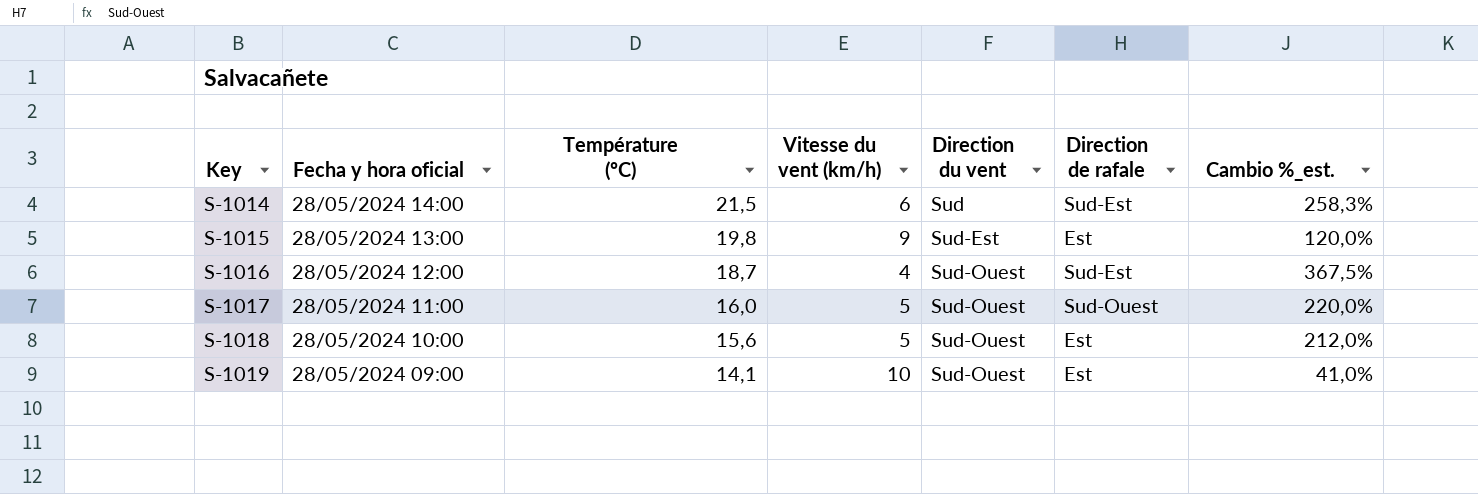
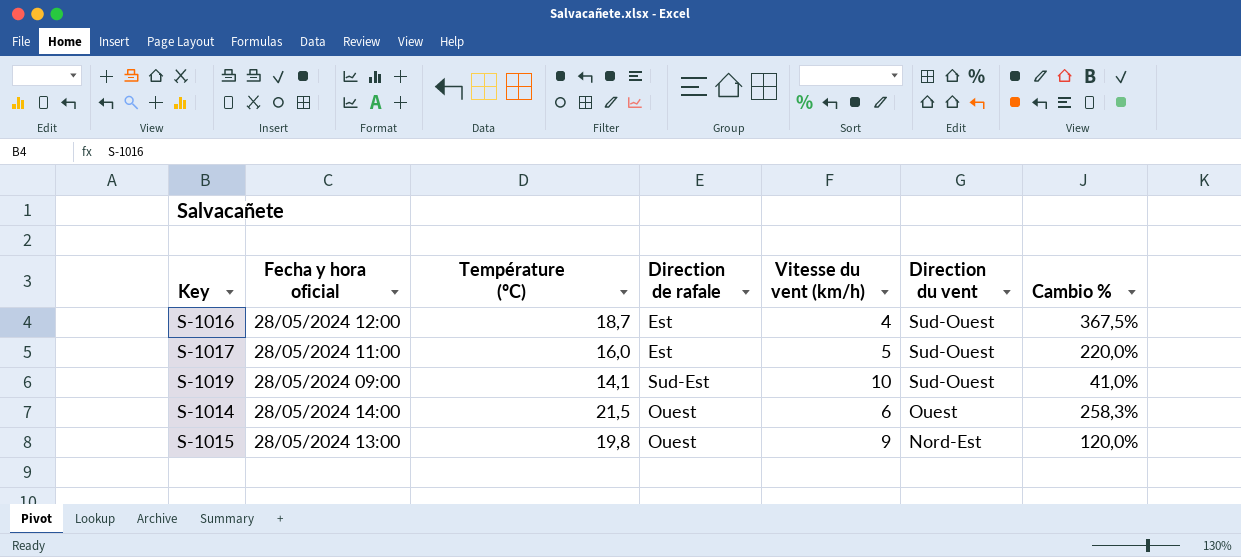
row order: Key ascending -> Direction du vent descending
column Direction de rafale | position: 6 -> 4
column name: Cambio %_est. -> Cambio %
row S-1018: 28/05/2024 10:00 | 15,6 | 5 | Sud-Ouest | Est | 212,0% -> none
S-1016 | Direction de rafale: Sud-Est -> Est
S-1017 | Direction de rafale: Sud-Ouest -> Est
S-1019 | Direction de rafale: Est -> Sud-Est
S-1014 | Direction de rafale: Sud-Est -> Ouest
S-1014 | Direction du vent: Sud -> Ouest
S-1015 | Direction de rafale: Est -> Ouest
S-1015 | Direction du vent: Sud-Est -> Nord-Est

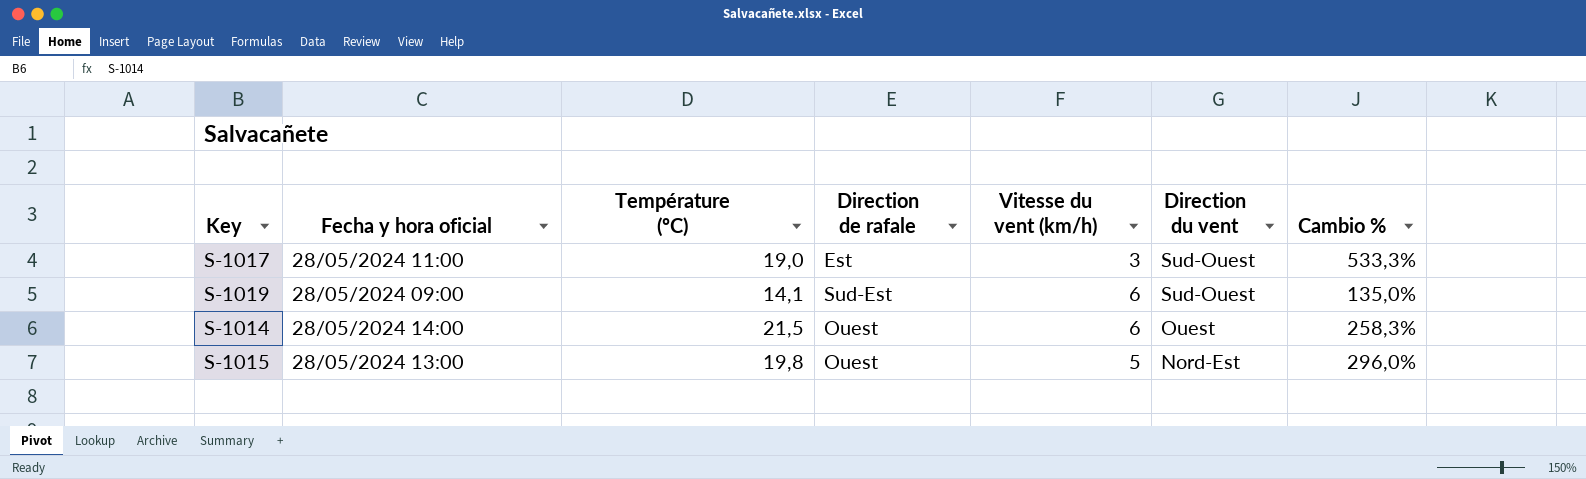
row S-1016: 28/05/2024 12:00 | 18,7 | Est | 4 | Sud-Ouest | 367,5% -> none
S-1017 | Température (ºC): 16,0 -> 19,0
S-1017 | Vitesse du vent (km/h): 5 -> 3
S-1017 | Cambio %: 220,0% -> 533,3%
S-1019 | Vitesse du vent (km/h): 10 -> 6
S-1019 | Cambio %: 41,0% -> 135,0%
S-1015 | Vitesse du vent (km/h): 9 -> 5
S-1015 | Cambio %: 120,0% -> 296,0%

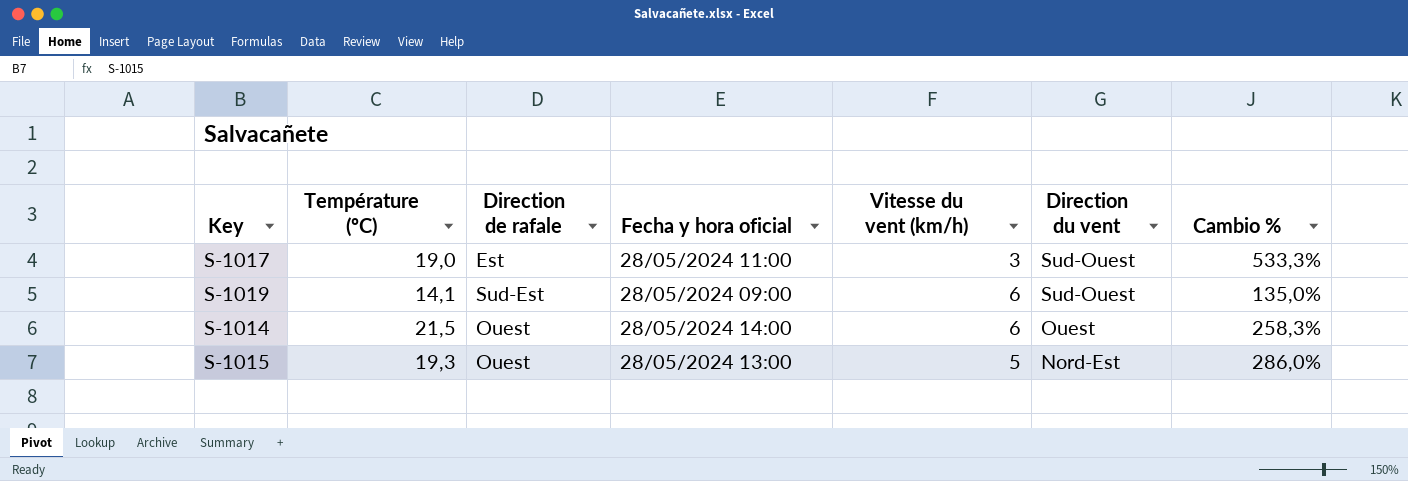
column Fecha y hora oficial | position: 2 -> 4
S-1015 | Température (ºC): 19,8 -> 19,3
S-1015 | Cambio %: 296,0% -> 286,0%

